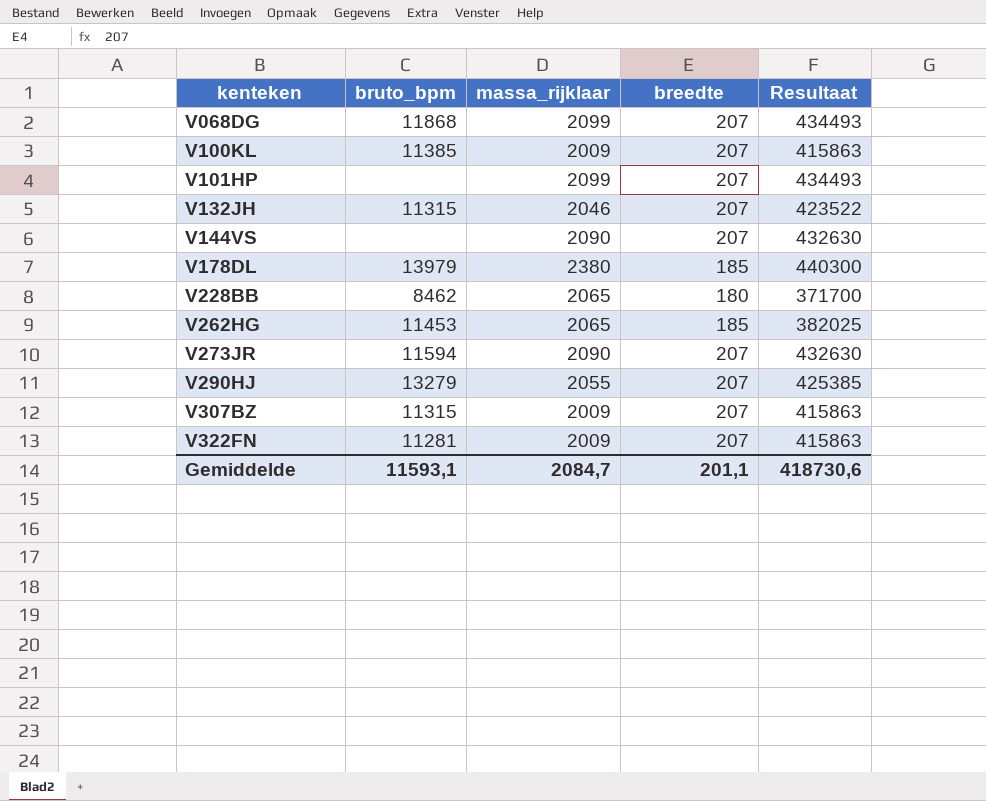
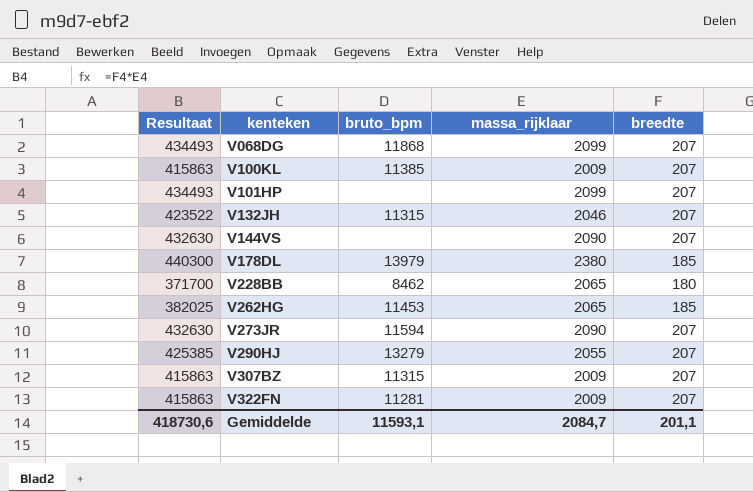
column Resultaat | position: 5 -> 1

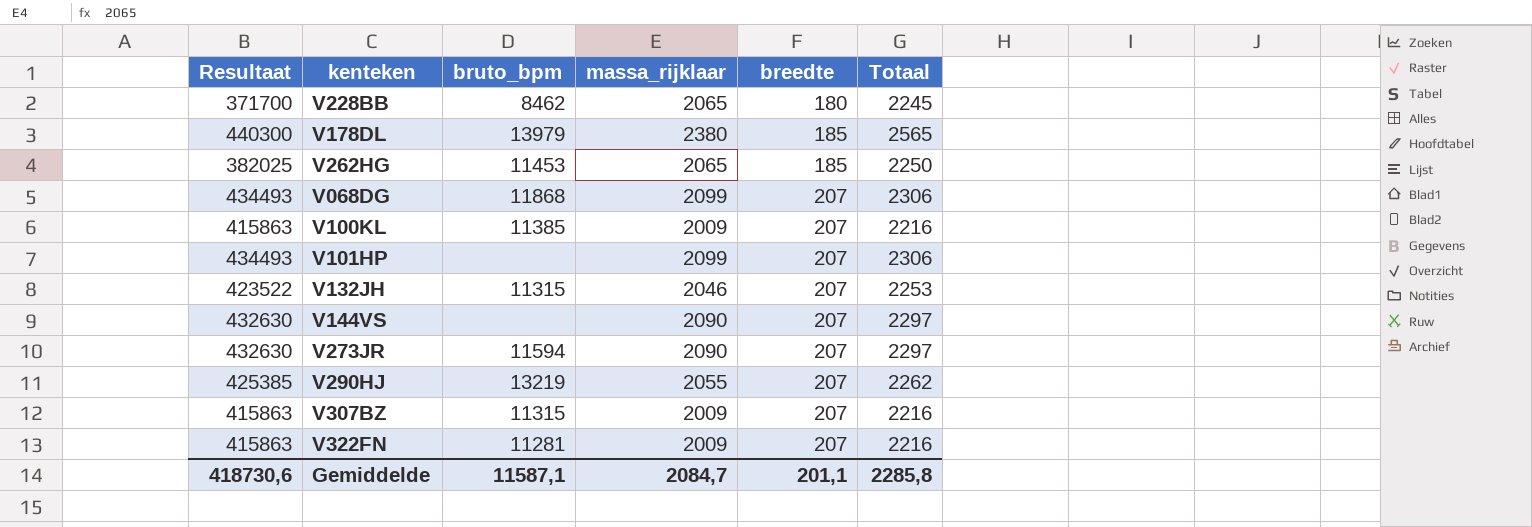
row order: kenteken ascending -> breedte ascending
column Totaal | formula: none -> [massa_rijklaar] + [breedte]
V290HJ | bruto_bpm: 13279 -> 13219
Gemiddelde | bruto_bpm: 11593,1 -> 11587,1

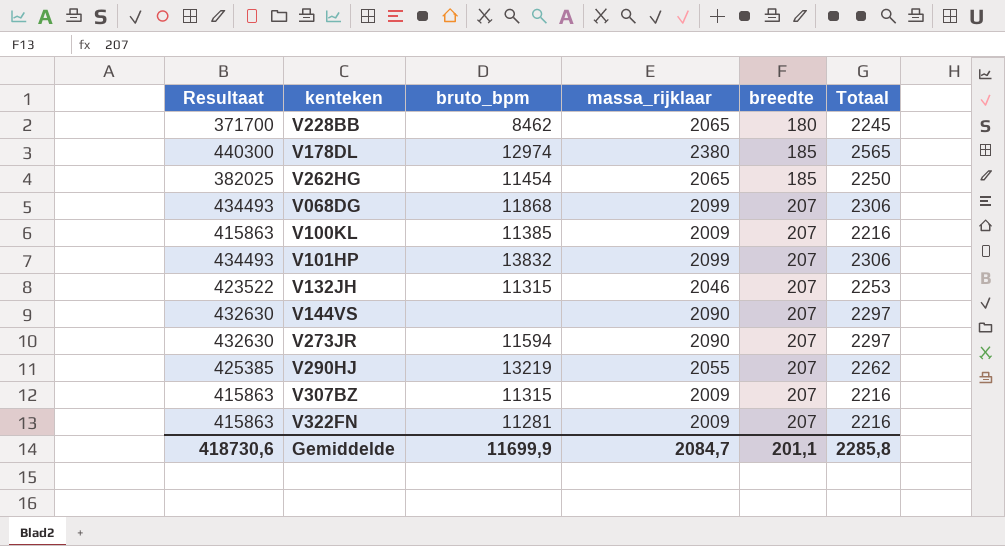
V178DL | bruto_bpm: 13979 -> 12974
V262HG | bruto_bpm: 11453 -> 11454
V101HP | bruto_bpm: none -> 13832
Gemiddelde | bruto_bpm: 11587,1 -> 11699,9

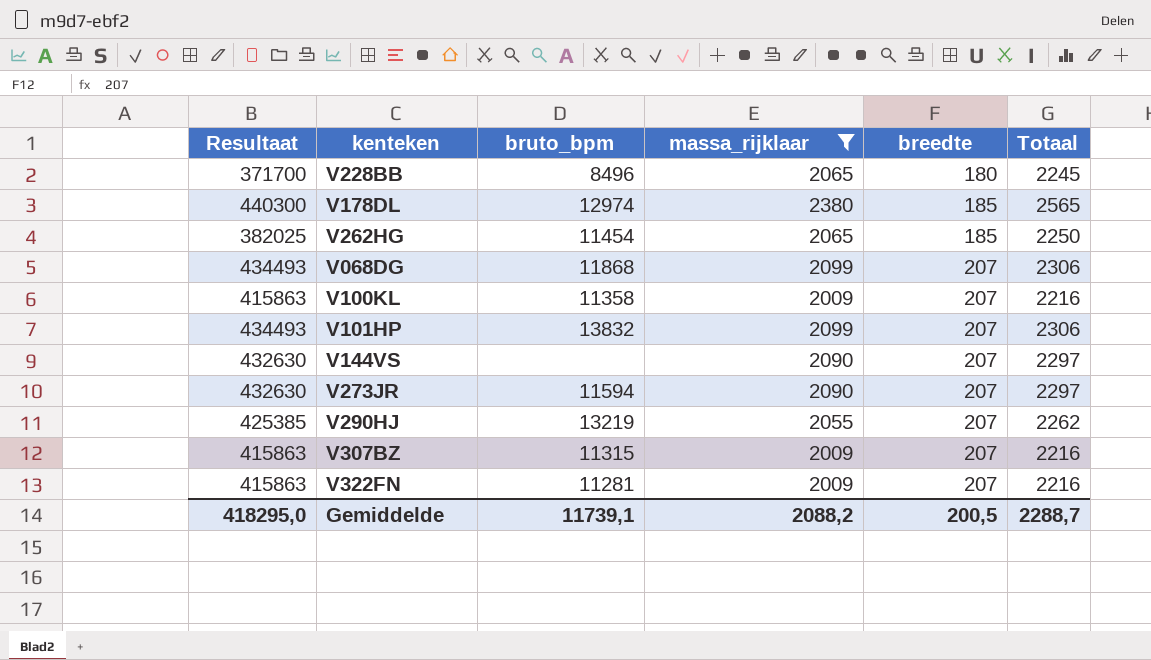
filter: none -> massa_rijklaar != 2046
V228BB | bruto_bpm: 8462 -> 8496
V100KL | bruto_bpm: 11385 -> 11358
Gemiddelde | Resultaat: 418730,6 -> 418295,0
Gemiddelde | bruto_bpm: 11699,9 -> 11739,1
Gemiddelde | massa_rijklaar: 2084,7 -> 2088,2
Gemiddelde | breedte: 201,1 -> 200,5
Gemiddelde | Totaal: 2285,8 -> 2288,7

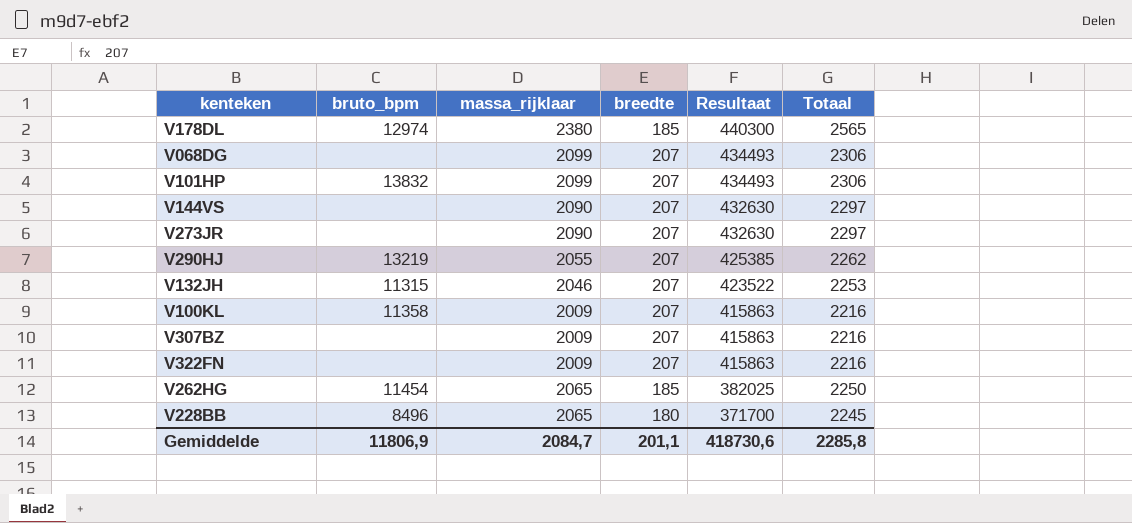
filter: massa_rijklaar != 2046 -> none
row order: breedte ascending -> Resultaat descending
column Resultaat | position: 1 -> 5
V068DG | bruto_bpm: 11868 -> none
V273JR | bruto_bpm: 11594 -> none
V307BZ | bruto_bpm: 11315 -> none
V322FN | bruto_bpm: 11281 -> none
Gemiddelde | bruto_bpm: 11739,1 -> 11806,9
Gemiddelde | massa_rijklaar: 2088,2 -> 2084,7
Gemiddelde | breedte: 200,5 -> 201,1
Gemiddelde | Resultaat: 418295,0 -> 418730,6
Gemiddelde | Totaal: 2288,7 -> 2285,8

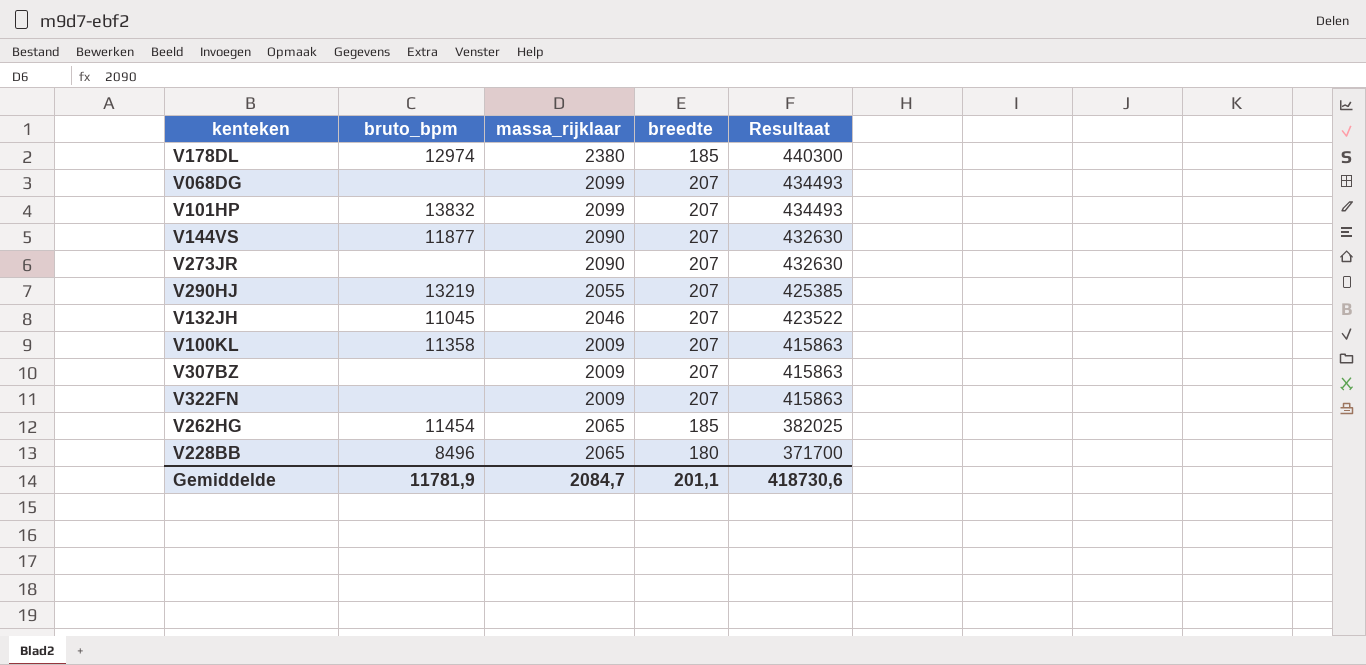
column Totaal | formula: [massa_rijklaar] + [breedte] -> none
V144VS | bruto_bpm: none -> 11877
V132JH | bruto_bpm: 11315 -> 11045
Gemiddelde | bruto_bpm: 11806,9 -> 11781,9

